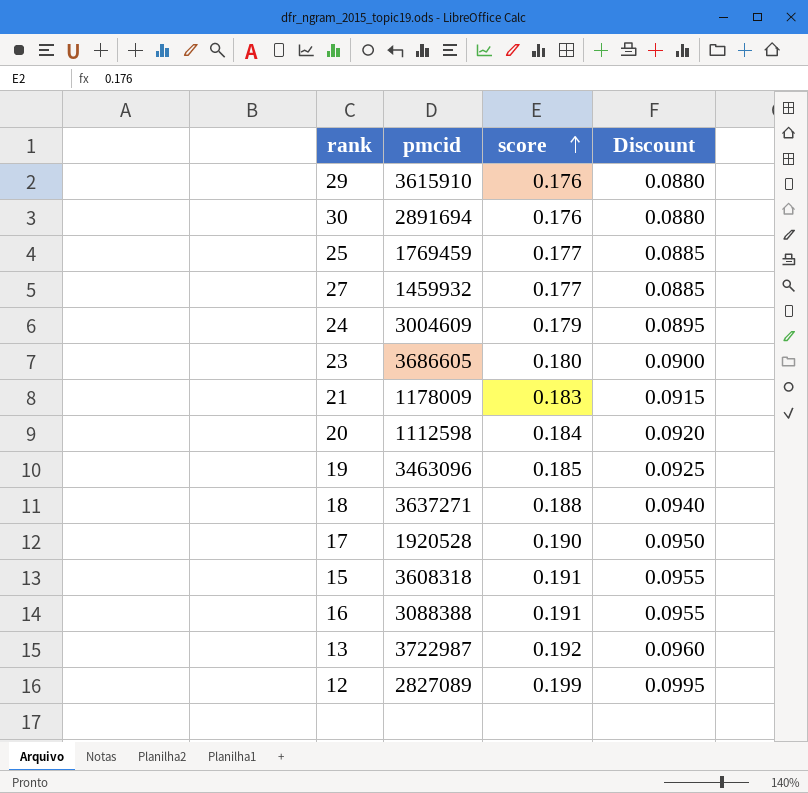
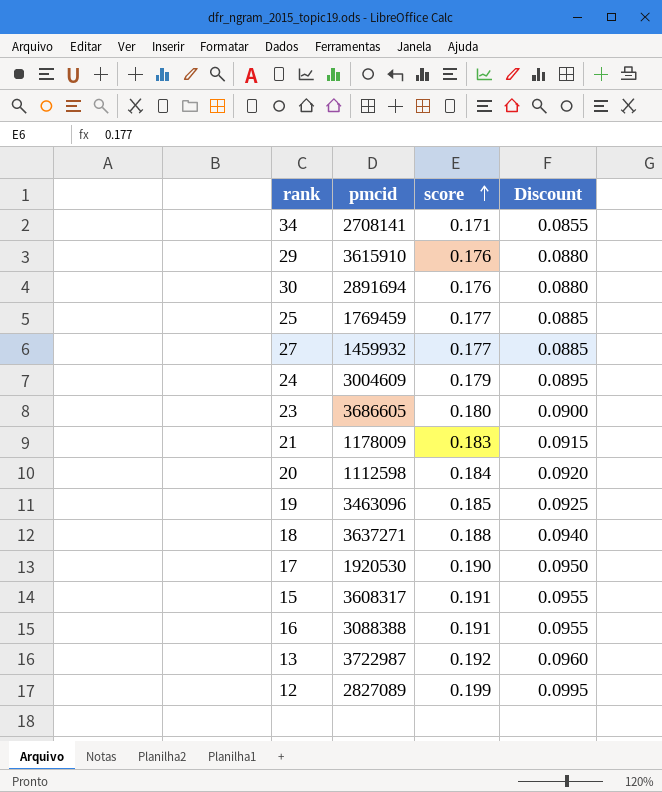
row 34: none -> 2708141 | 0.171 | 0.0855
17 | pmcid: 1920528 -> 1920530
15 | pmcid: 3608318 -> 3608317

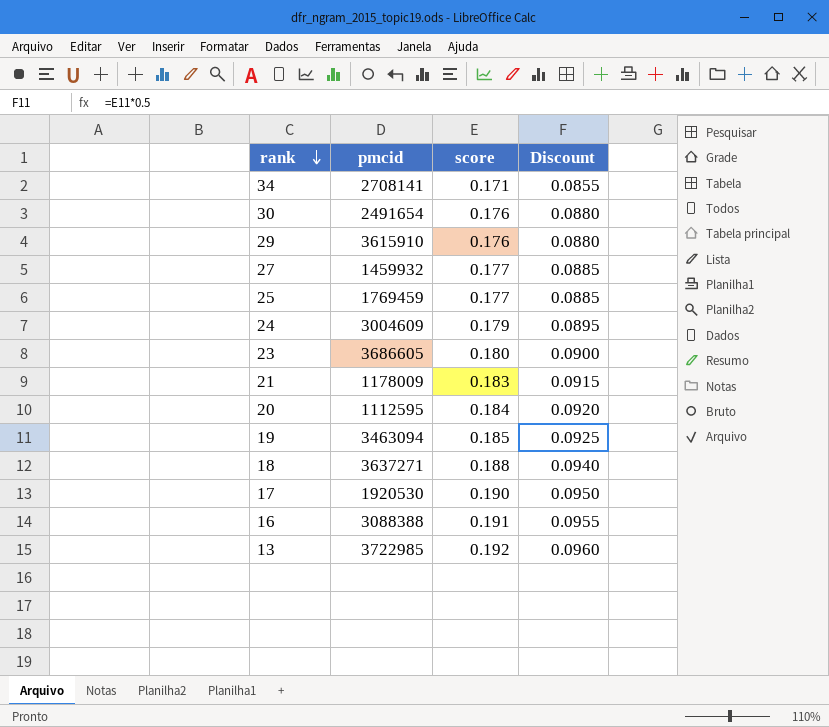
row order: score ascending -> rank descending
row 15: 3608317 | 0.191 | 0.0955 -> none
row 12: 2827089 | 0.199 | 0.0995 -> none
30 | pmcid: 2891694 -> 2491654
20 | pmcid: 1112598 -> 1112595
19 | pmcid: 3463096 -> 3463094
13 | pmcid: 3722987 -> 3722985

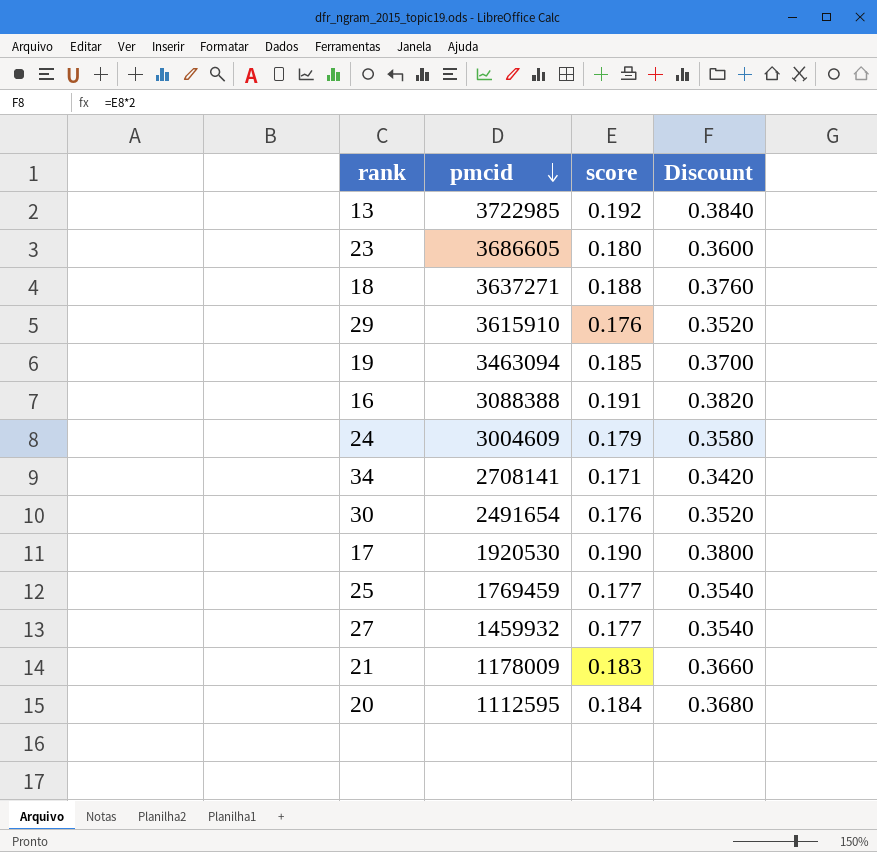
row order: rank descending -> pmcid descending
column Discount | formula: [score] * 0.5 -> [score] * 2

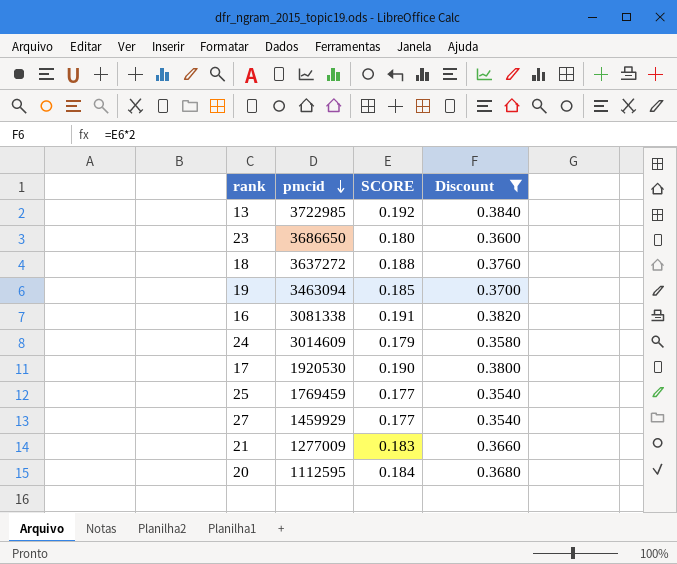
filter: none -> Discount >= 0.3540
column name: score -> SCORE
23 | pmcid: 3686605 -> 3686650
18 | pmcid: 3637271 -> 3637272
16 | pmcid: 3088388 -> 3081338
24 | pmcid: 3004609 -> 3014609
27 | pmcid: 1459932 -> 1459929
21 | pmcid: 1178009 -> 1277009

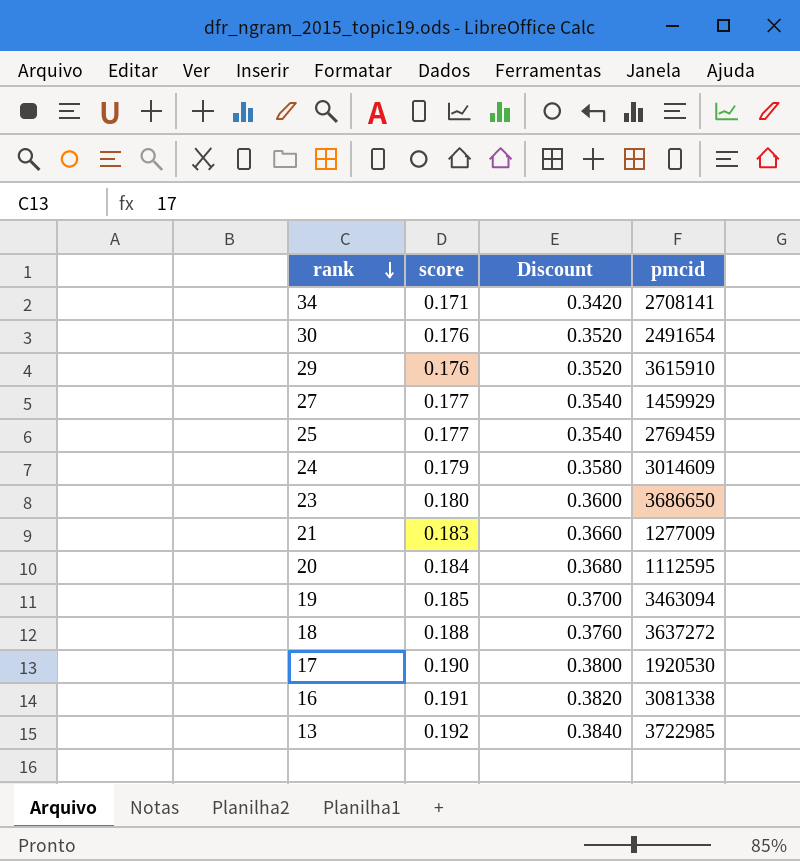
filter: Discount >= 0.3540 -> none
row order: pmcid descending -> rank descending
column name: SCORE -> score
column pmcid | position: 2 -> 4
25 | pmcid: 1769459 -> 2769459

